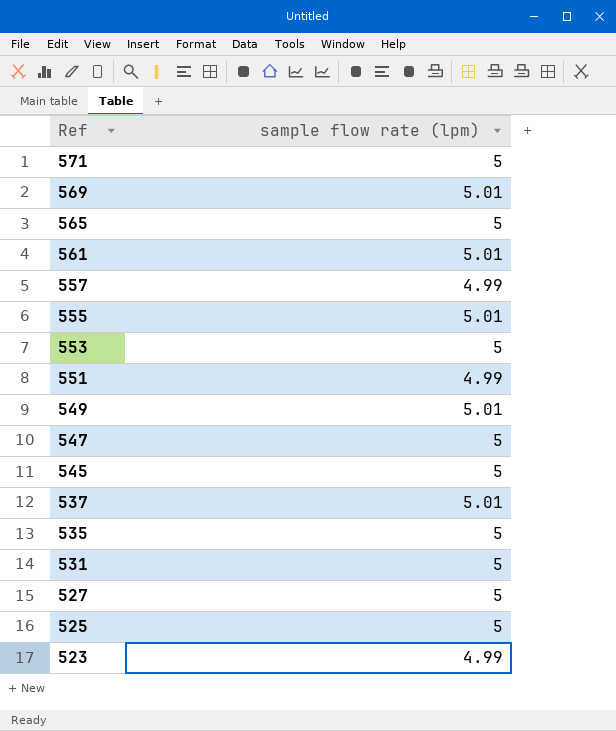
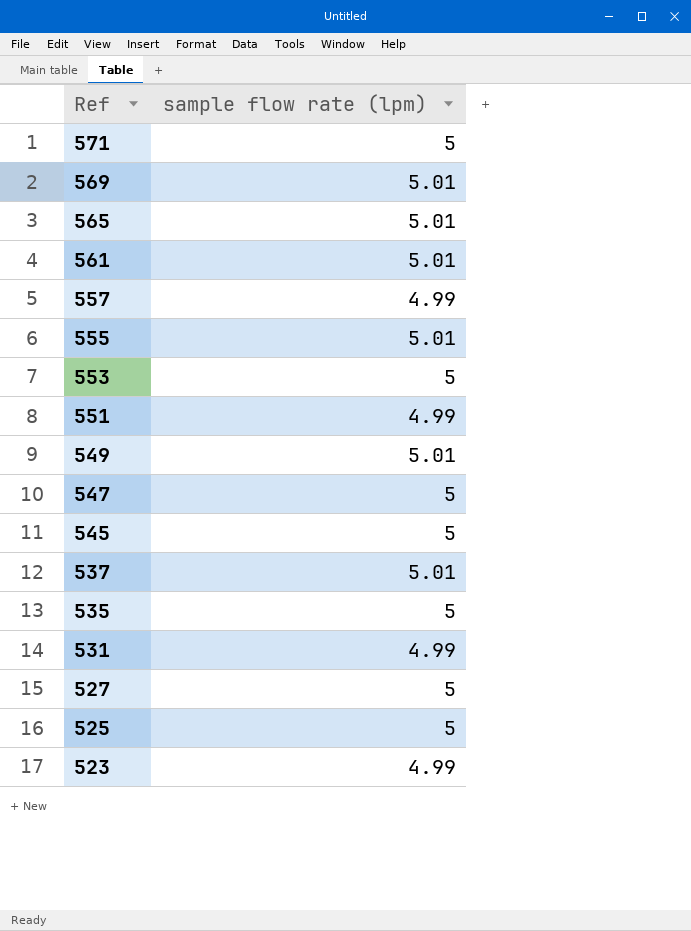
565 | sample flow rate (lpm): 5 -> 5.01
531 | sample flow rate (lpm): 5 -> 4.99

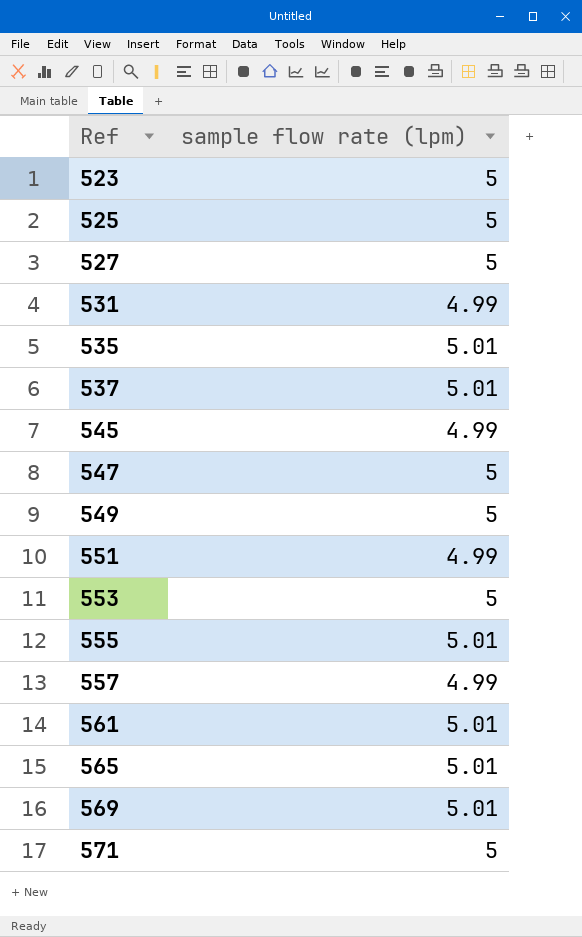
row order: Ref descending -> Ref ascending
523 | sample flow rate (lpm): 4.99 -> 5
535 | sample flow rate (lpm): 5 -> 5.01
545 | sample flow rate (lpm): 5 -> 4.99
549 | sample flow rate (lpm): 5.01 -> 5

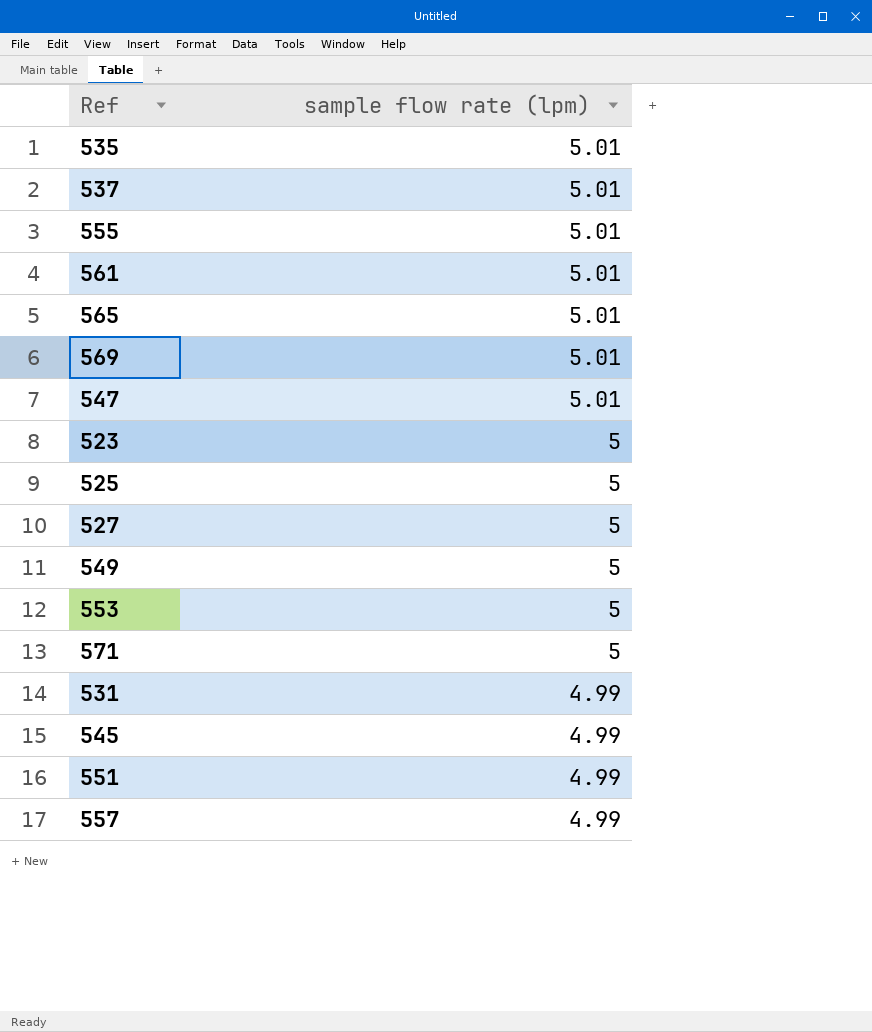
row order: Ref ascending -> sample flow rate (lpm) descending
547 | sample flow rate (lpm): 5 -> 5.01

